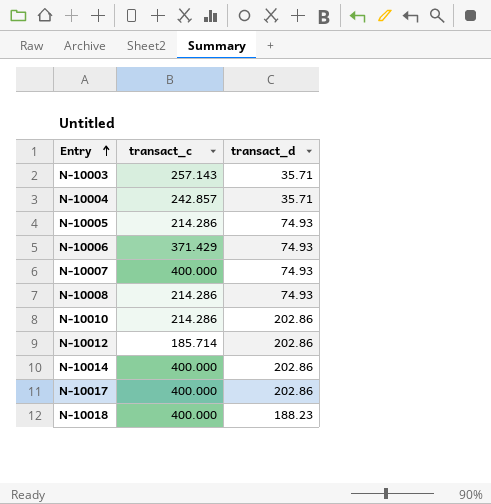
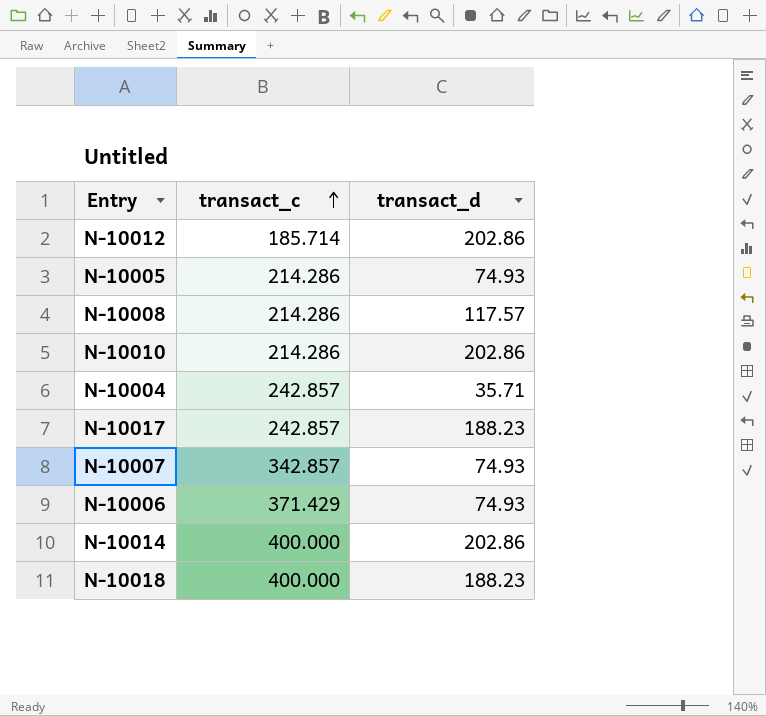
row order: Entry ascending -> transact_c ascending
row N-10003: 257.143 | 35.71 -> none
N-10008 | transact_d: 74.93 -> 117.57
N-10017 | transact_c: 400.000 -> 242.857
N-10017 | transact_d: 202.86 -> 188.23
N-10007 | transact_c: 400.000 -> 342.857

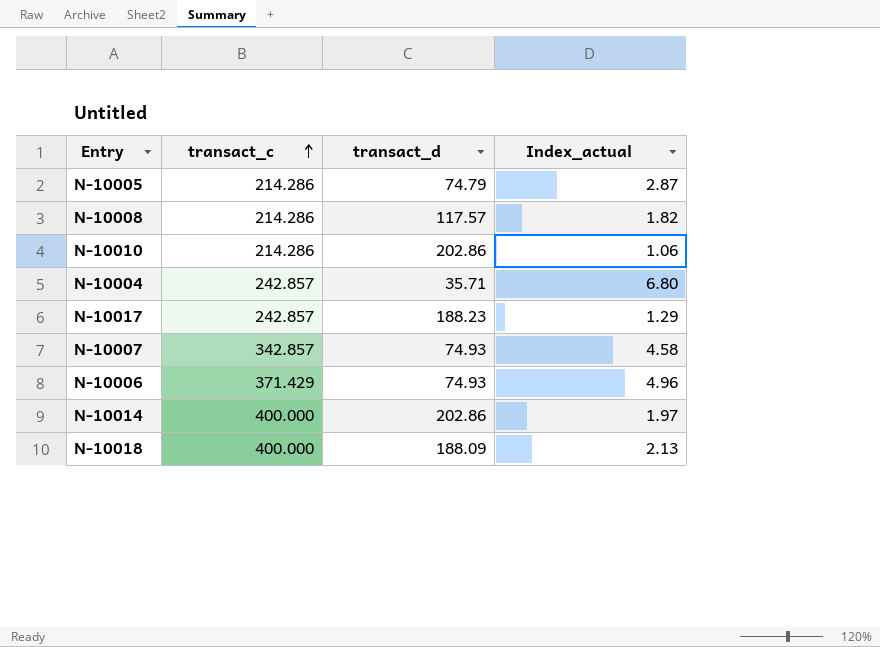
column Index_actual | formula: none -> [transact_c] / [transact_d]
row N-10012: 185.714 | 202.86 -> none
N-10005 | transact_d: 74.93 -> 74.79
N-10018 | transact_d: 188.23 -> 188.09

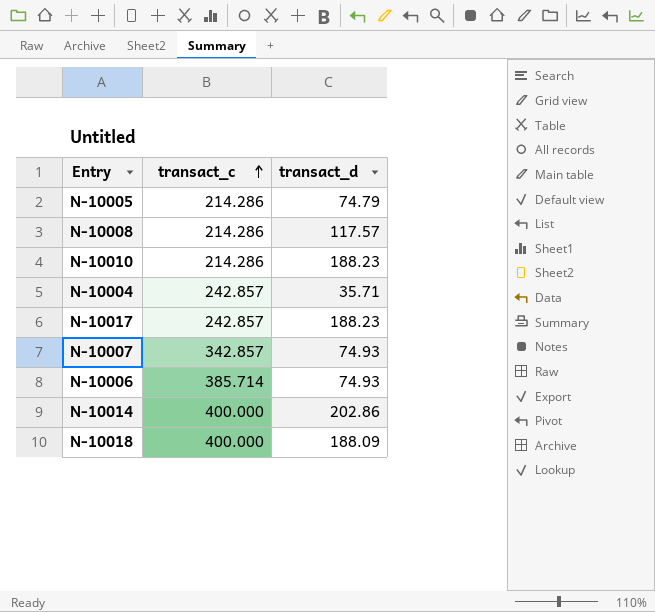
column Index_actual | formula: [transact_c] / [transact_d] -> none
N-10010 | transact_d: 202.86 -> 188.23
N-10006 | transact_c: 371.429 -> 385.714

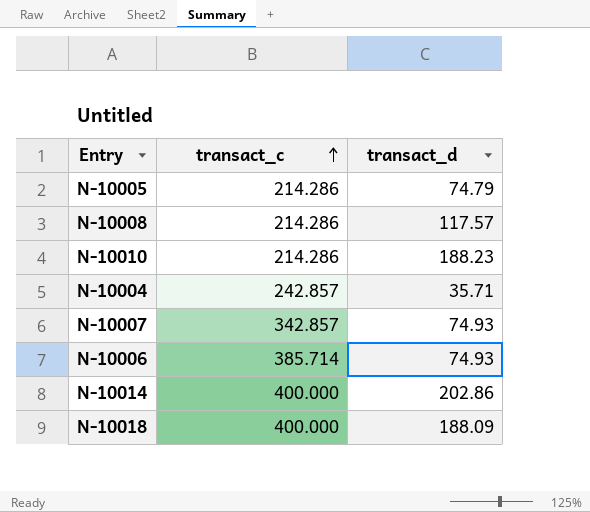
row N-10017: 242.857 | 188.23 -> none

